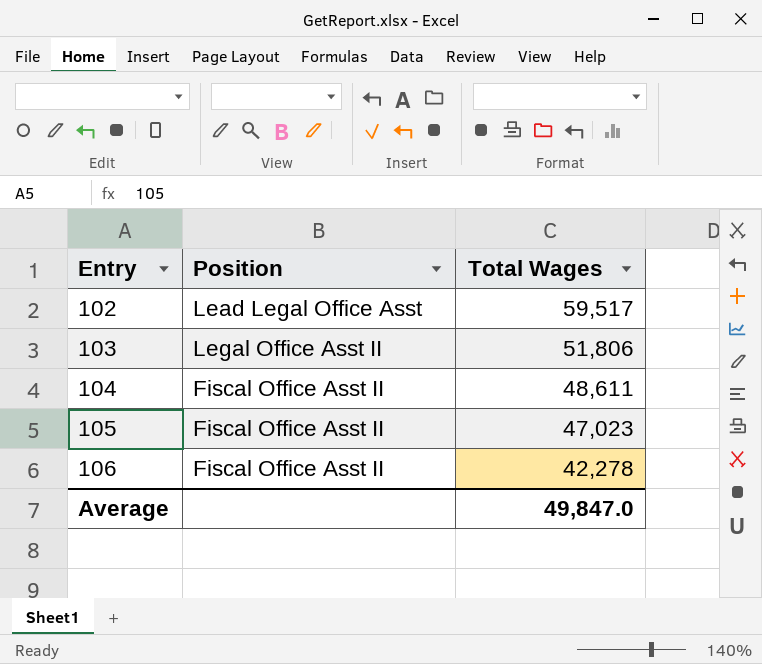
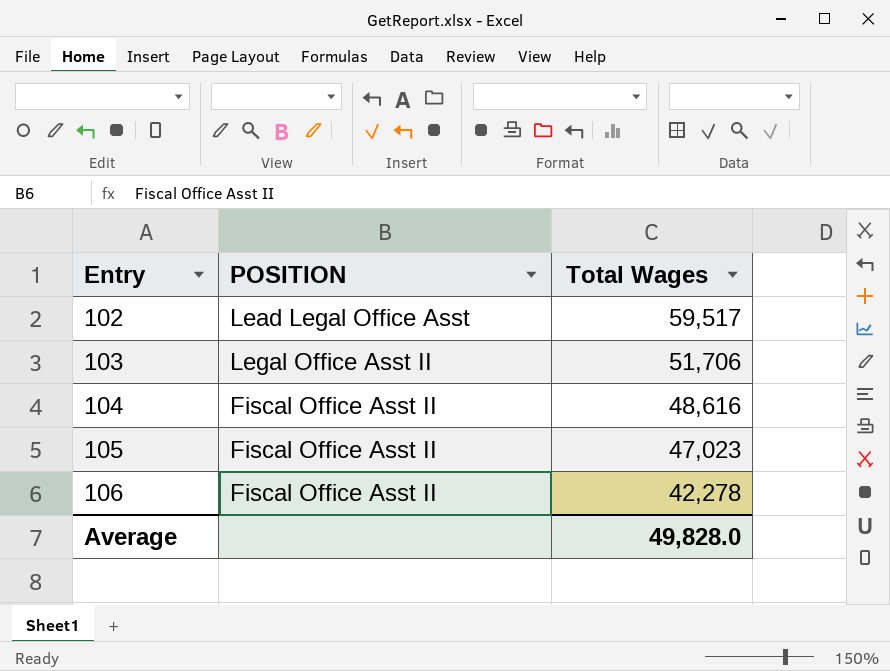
column name: Position -> POSITION
103 | Total Wages: 51,806 -> 51,706
104 | Total Wages: 48,611 -> 48,616
Average | Total Wages: 49,847.0 -> 49,828.0

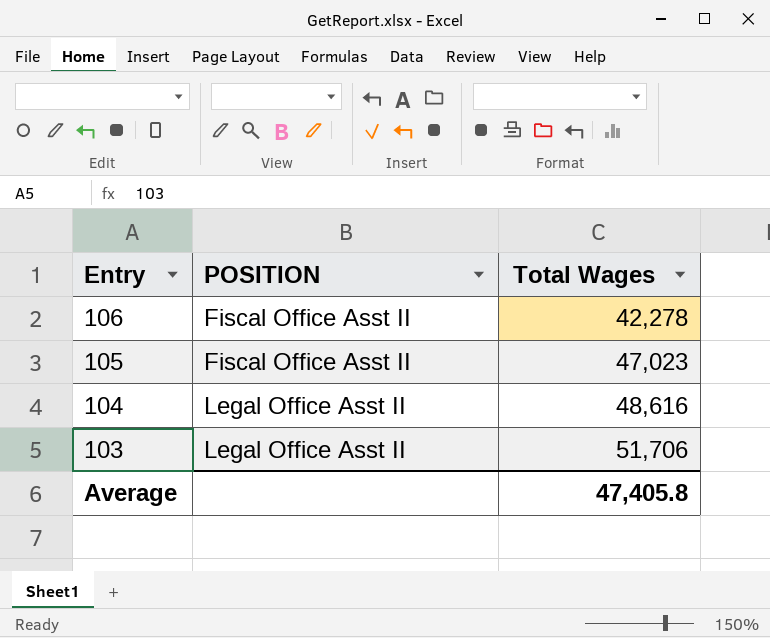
row order: Entry ascending -> Entry descending
row 102: Lead Legal Office Asst | 59,517 -> none
104 | POSITION: Fiscal Office Asst II -> Legal Office Asst II
Average | Total Wages: 49,828.0 -> 47,405.8

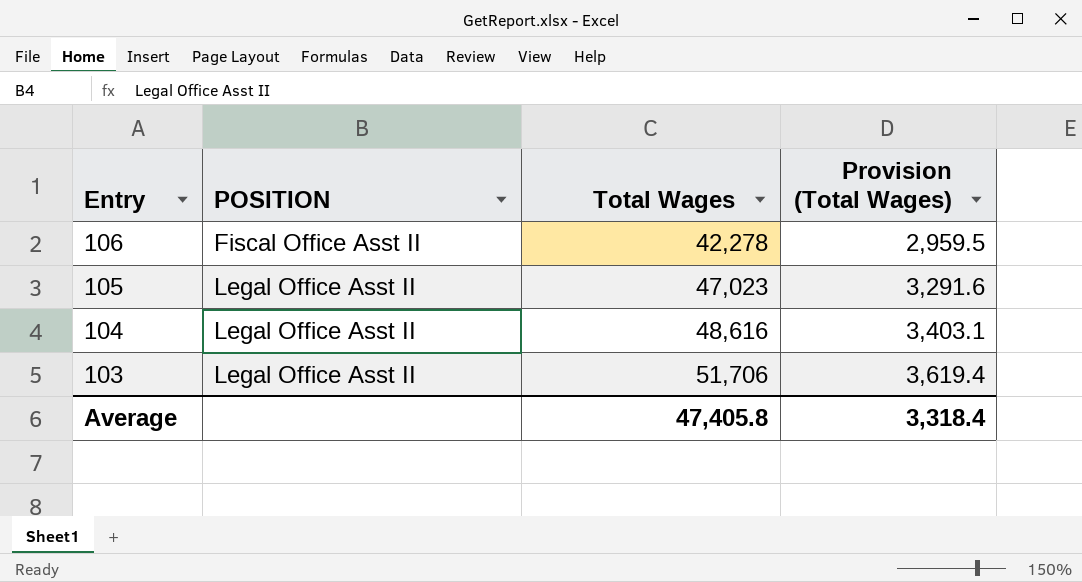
column Provision (Total Wages) | formula: none -> [Total Wages] * 0.07
105 | POSITION: Fiscal Office Asst II -> Legal Office Asst II

